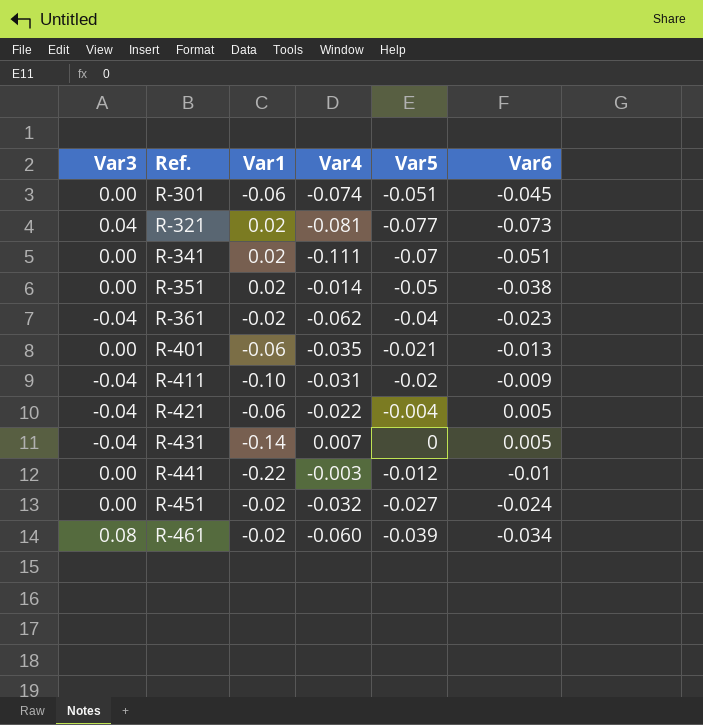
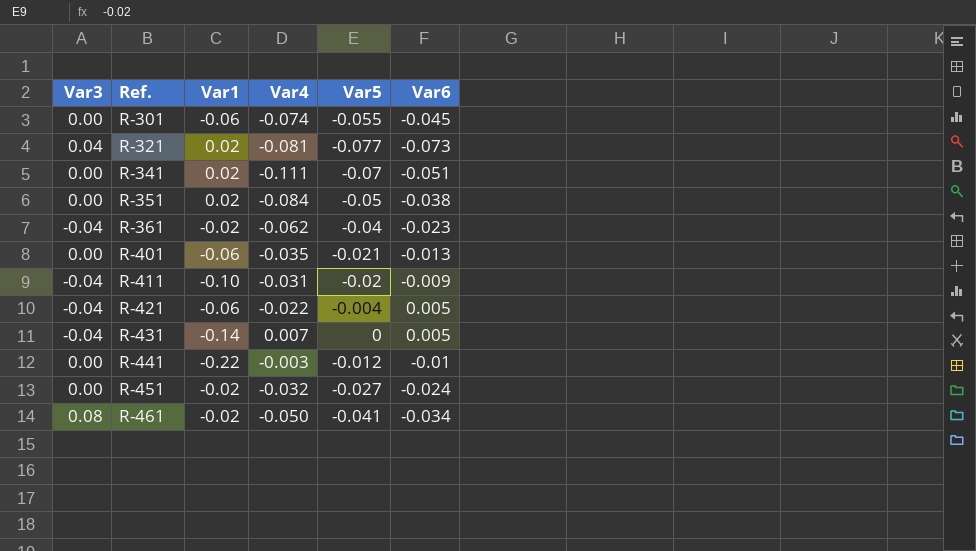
R-301 | Var5: -0.051 -> -0.055
R-351 | Var4: -0.014 -> -0.084
R-461 | Var4: -0.060 -> -0.050
R-461 | Var5: -0.039 -> -0.041

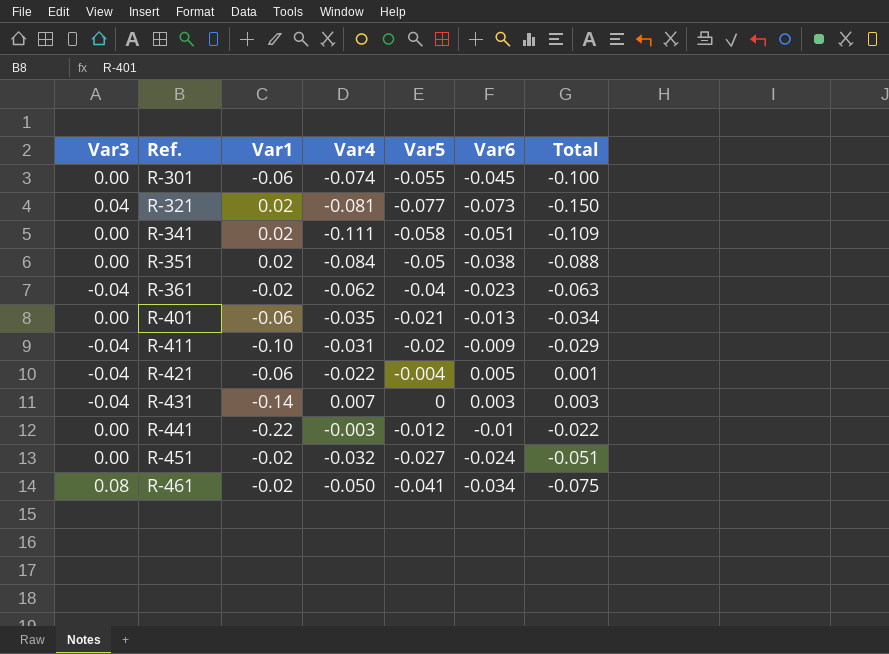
column Total | formula: none -> [Var5] + [Var6]
R-341 | Var5: -0.07 -> -0.058
R-431 | Var6: 0.005 -> 0.003

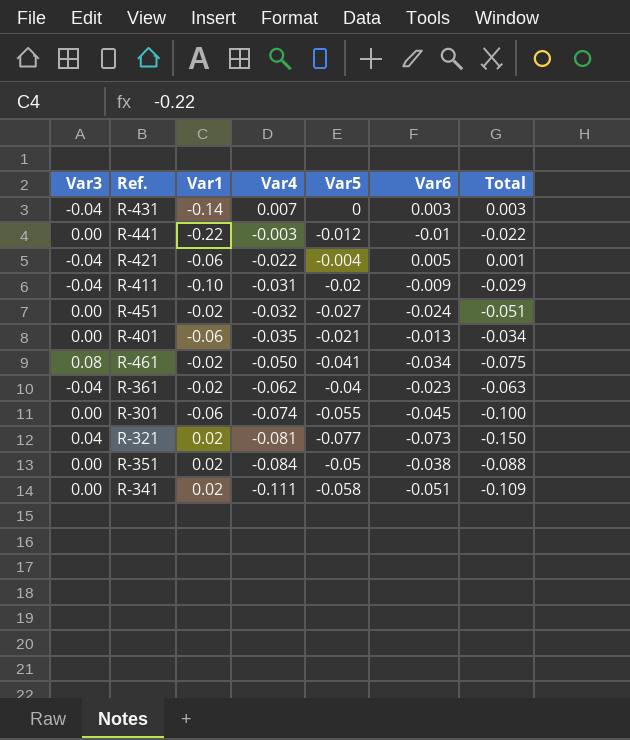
row order: Ref. ascending -> Var4 descending

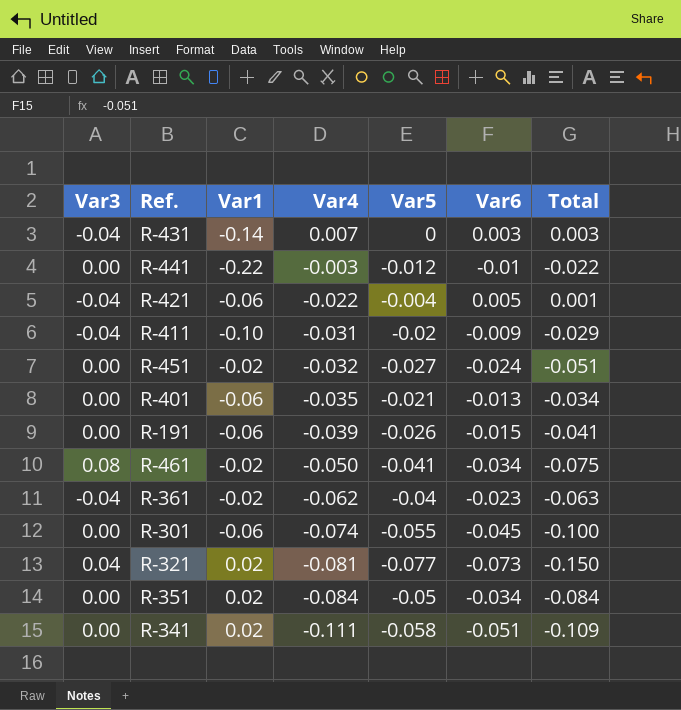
row R-191: none -> 0.00 | -0.06 | -0.039 | -0.026 | -0.015 | -0.041
R-351 | Var6: -0.038 -> -0.034
R-351 | Total: -0.088 -> -0.084

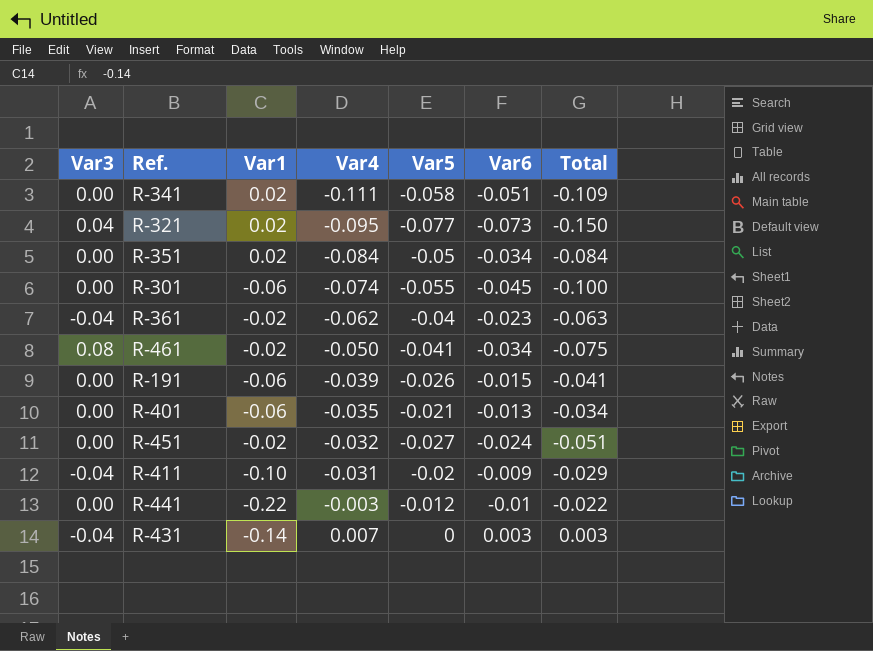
row order: Var4 descending -> Var4 ascending
row R-421: -0.04 | -0.06 | -0.022 | -0.004 | 0.005 | 0.001 -> none
R-321 | Var4: -0.081 -> -0.095

